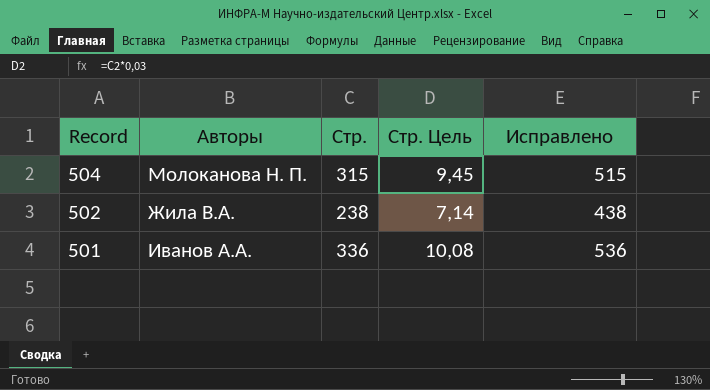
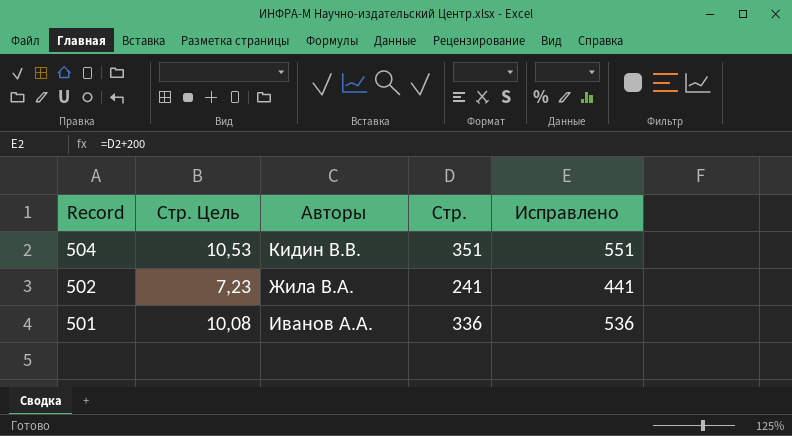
column Стр. Цель | position: 4 -> 2
504 | Стр. Цель: 9,45 -> 10,53
504 | Авторы: Молоканова Н. П. -> Кидин В.В.
504 | Стр.: 315 -> 351
504 | Исправлено: 515 -> 551
502 | Стр. Цель: 7,14 -> 7,23
502 | Стр.: 238 -> 241
502 | Исправлено: 438 -> 441

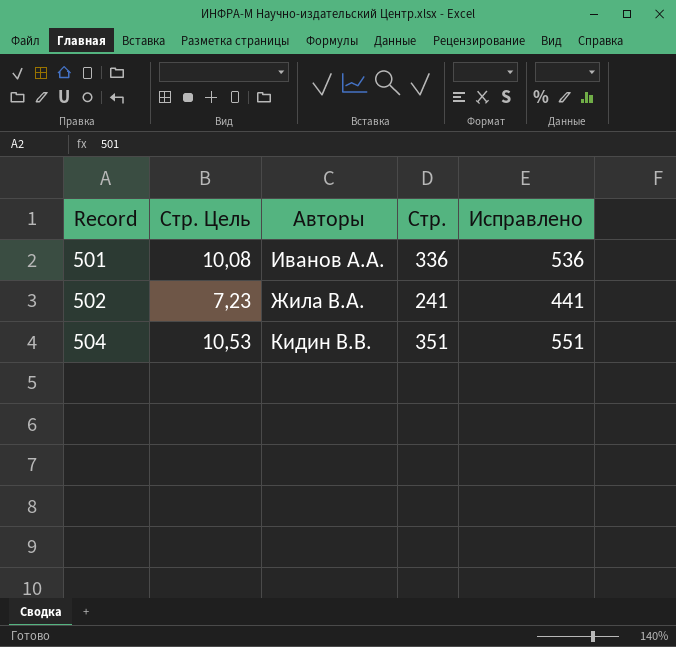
row order: Record descending -> Record ascending

